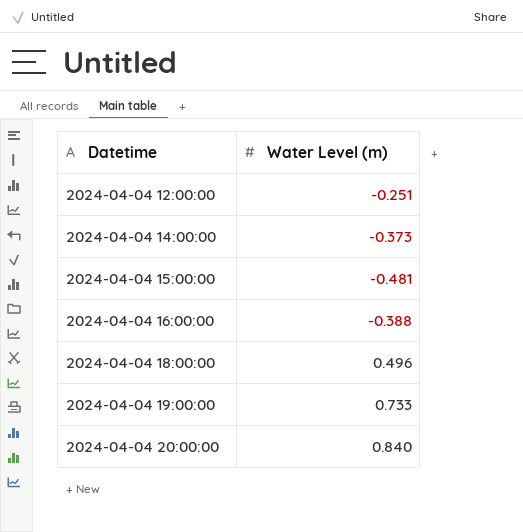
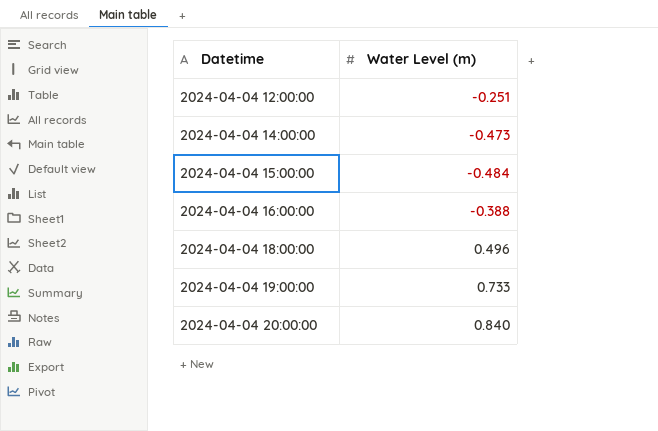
2024-04-04 14:00:00 | Water Level (m): -0.373 -> -0.473
2024-04-04 15:00:00 | Water Level (m): -0.481 -> -0.484

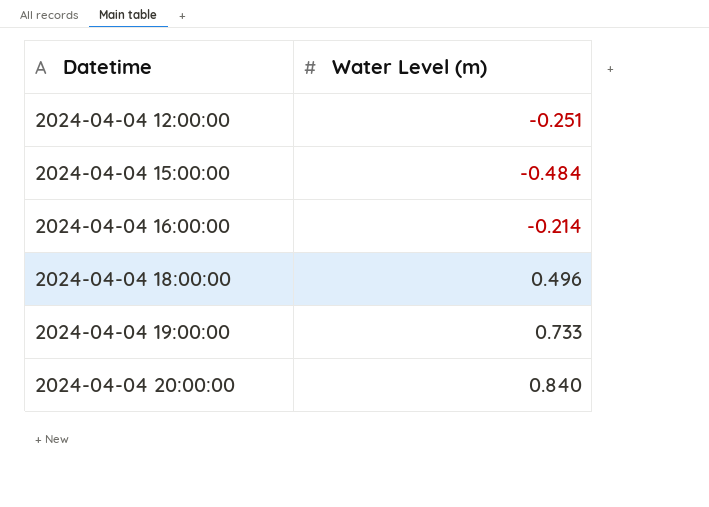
row 2024-04-04 14:00:00: -0.473 -> none
2024-04-04 16:00:00 | Water Level (m): -0.388 -> -0.214

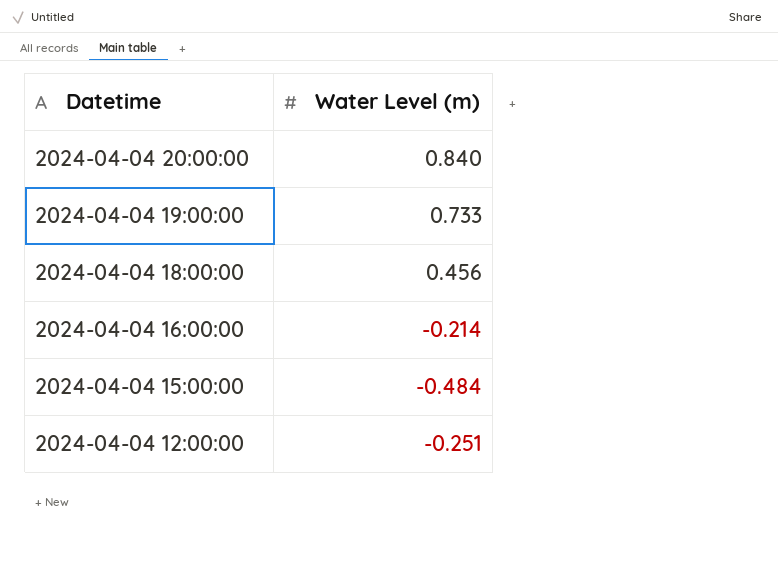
row order: Datetime ascending -> Datetime descending
2024-04-04 18:00:00 | Water Level (m): 0.496 -> 0.456

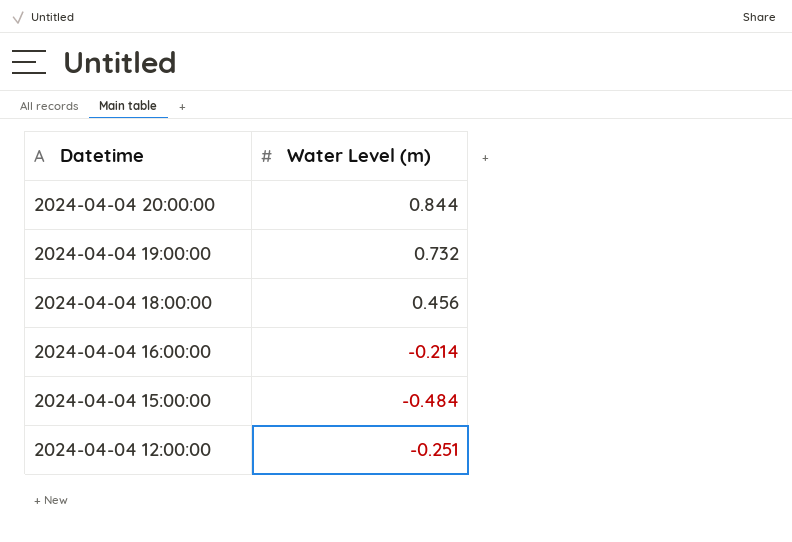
2024-04-04 20:00:00 | Water Level (m): 0.840 -> 0.844
2024-04-04 19:00:00 | Water Level (m): 0.733 -> 0.732

